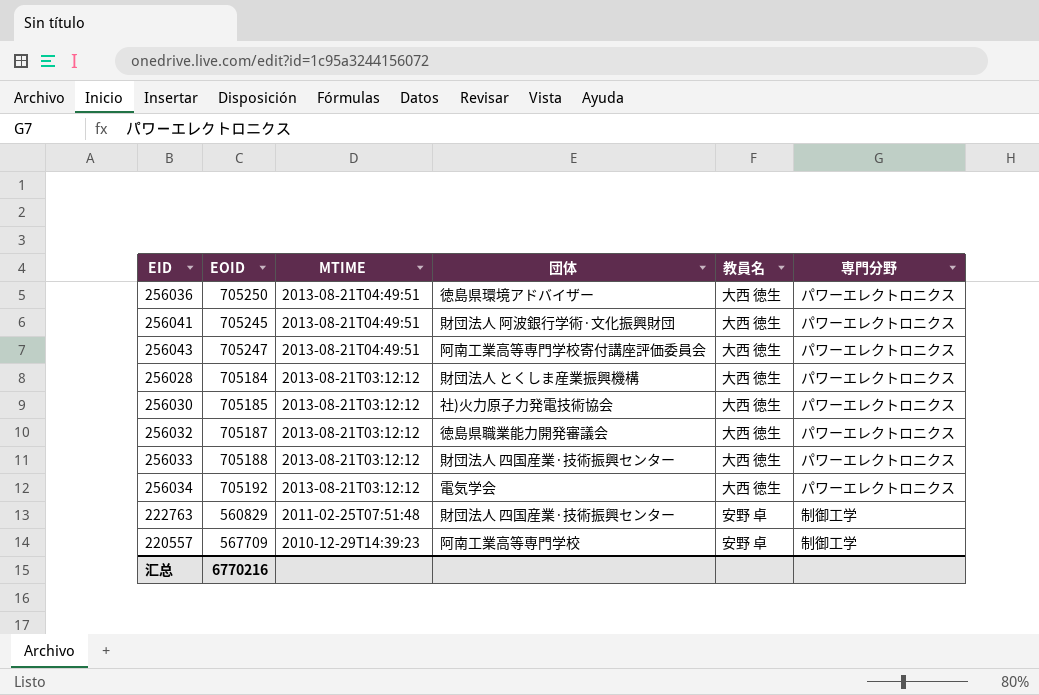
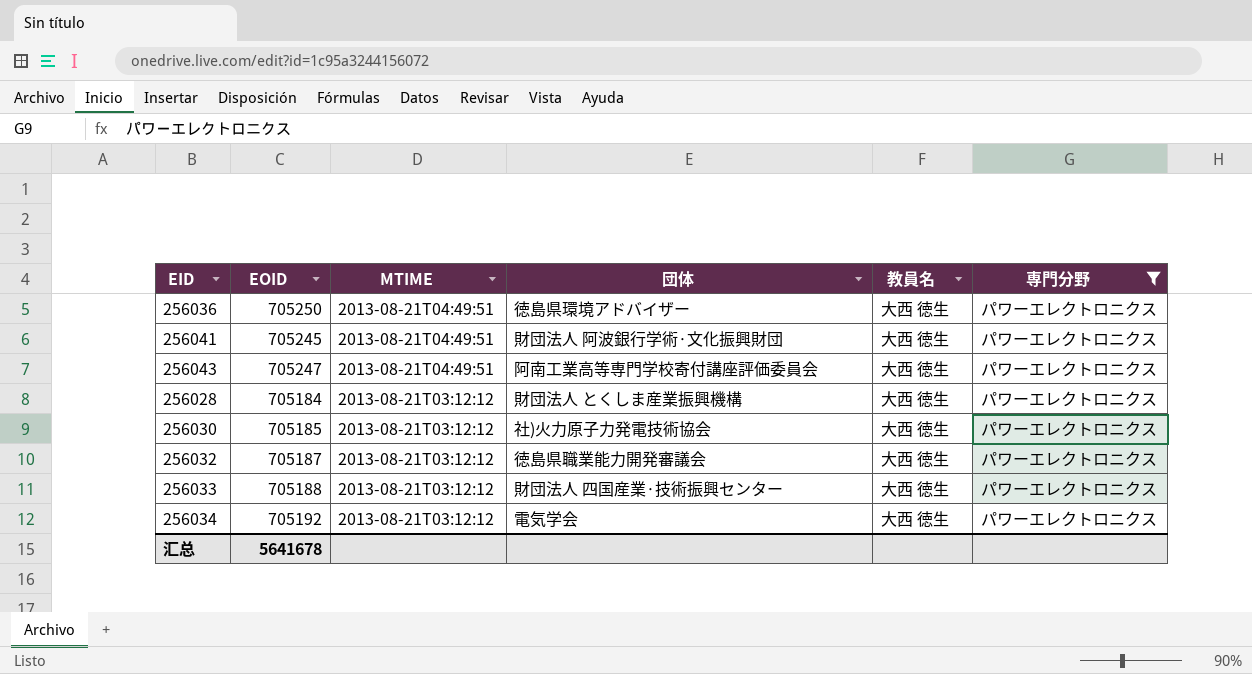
filter: none -> 専門分野 = パワーエレクトロニクス
汇总 | EOID: 6770216 -> 5641678

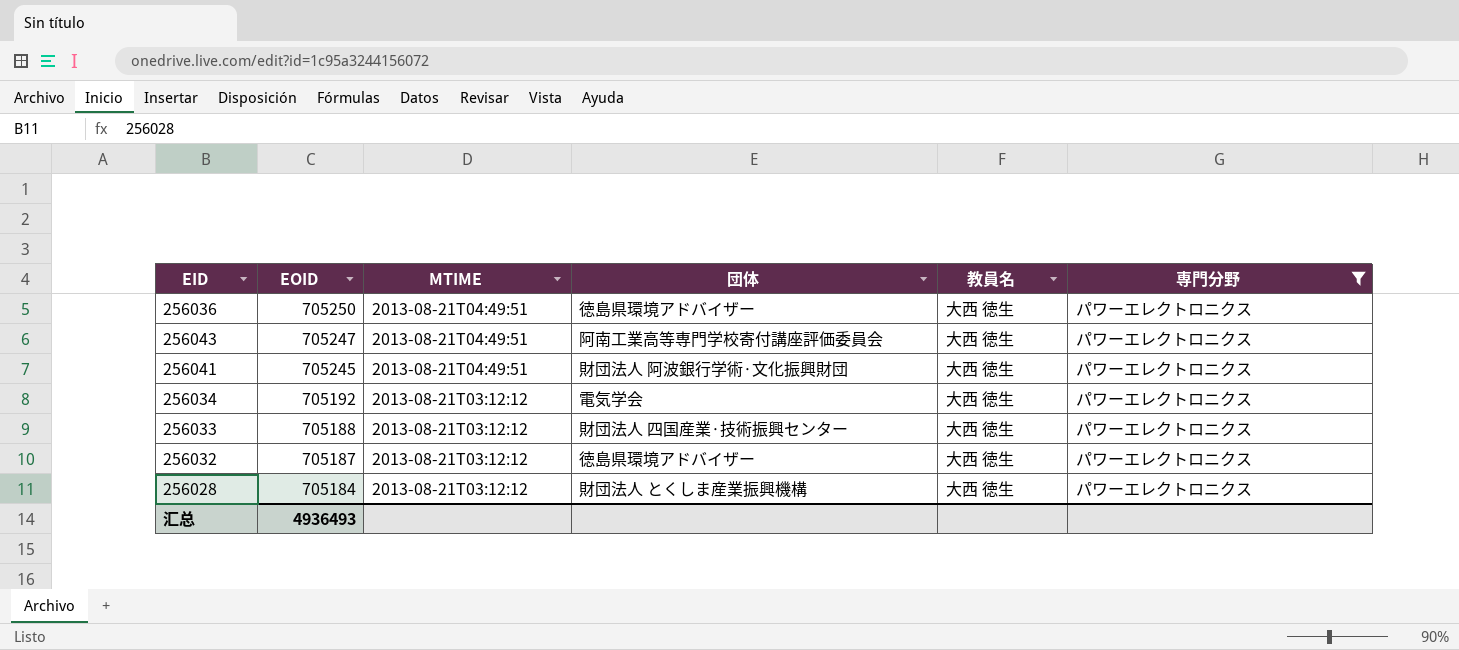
row order: MTIME descending -> EOID descending
row 256030: 705185 | 2013-08-21T03:12:12 | 社)火力原子力発電技術協会 | 大西 徳生 | パワーエレクトロニクス -> none
256032 | 団体: 徳島県職業能力開発審議会 -> 徳島県環境アドバイザー
汇总 | EOID: 5641678 -> 4936493

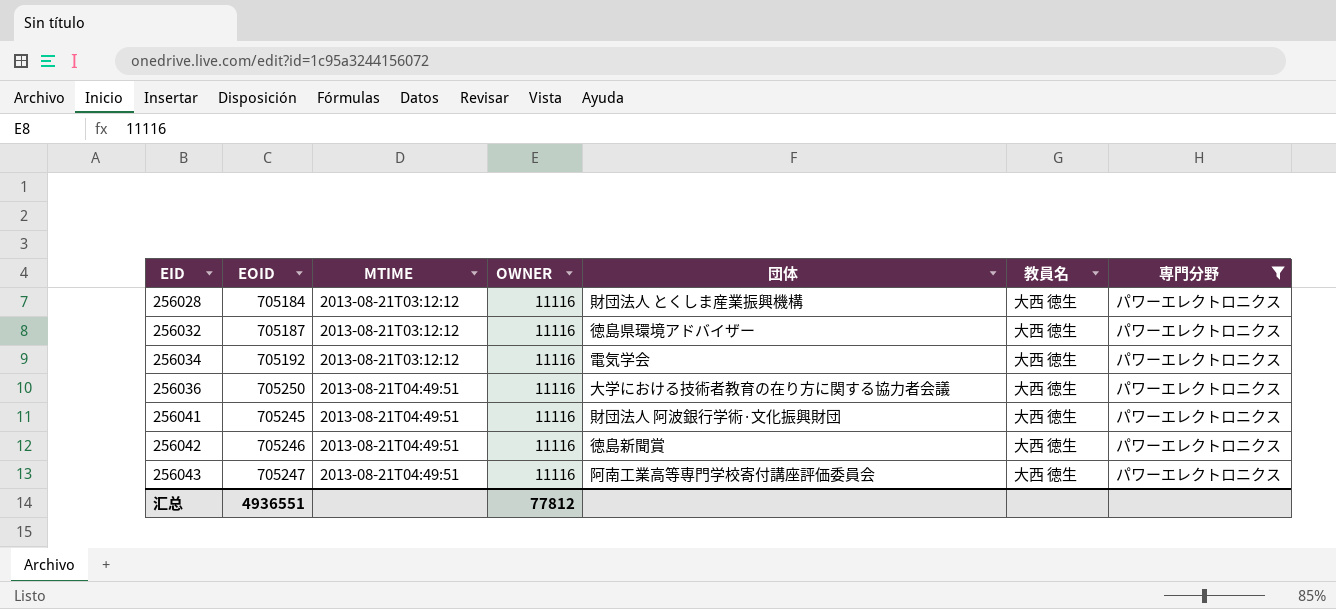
row order: EOID descending -> EID ascending
column OWNER | position: none -> 4
row 256033: 705188 | 2013-08-21T03:12:12 | 財団法人 四国産業·技術振興センター | 大西 徳生 | パワーエレクトロニクス -> none
256036 | 団体: 徳島県環境アドバイザー -> 大学における技術者教育の在り方に関する協力者会議
row 256042: none -> 705246 | 2013-08-21T04:49:51 | 11116 | 徳島新聞賞 | 大西 徳生 | パワーエレクトロニクス
汇总 | EOID: 4936493 -> 4936551

